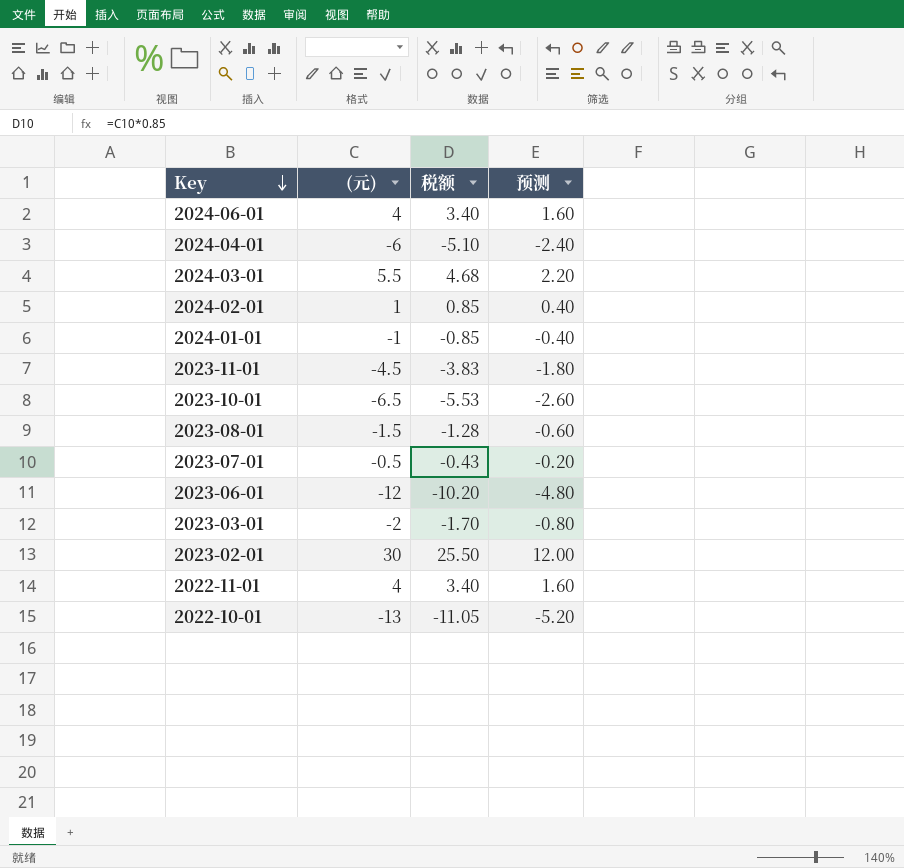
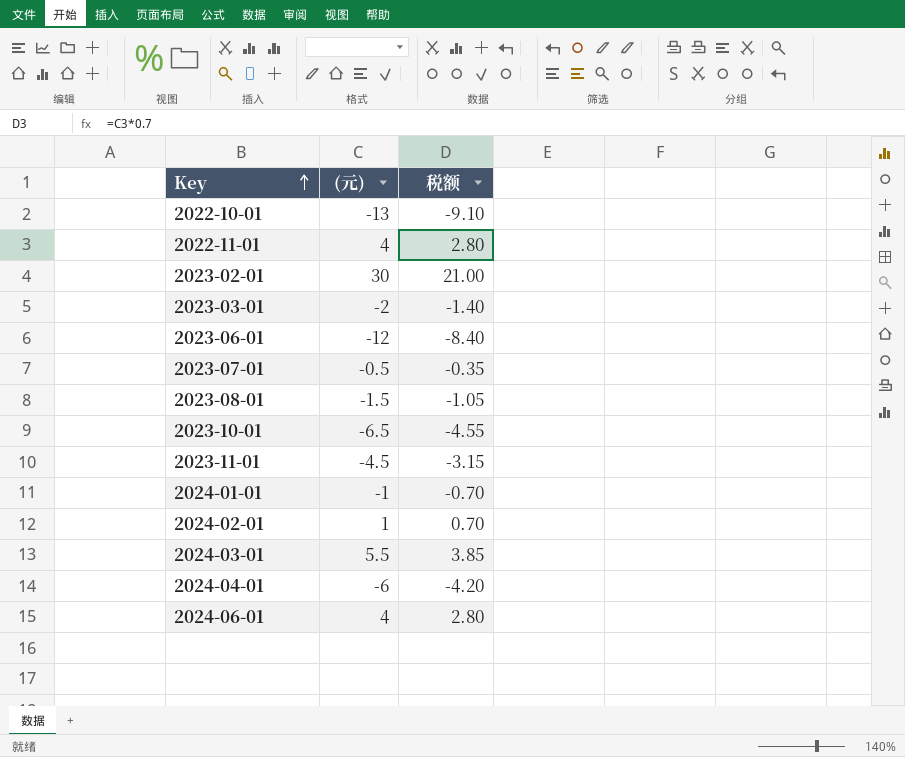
row order: Key descending -> Key ascending
column 预测 | formula: [(元)] * 0.4 -> none
column 税额 | formula: [(元)] * 0.85 -> [(元)] * 0.7

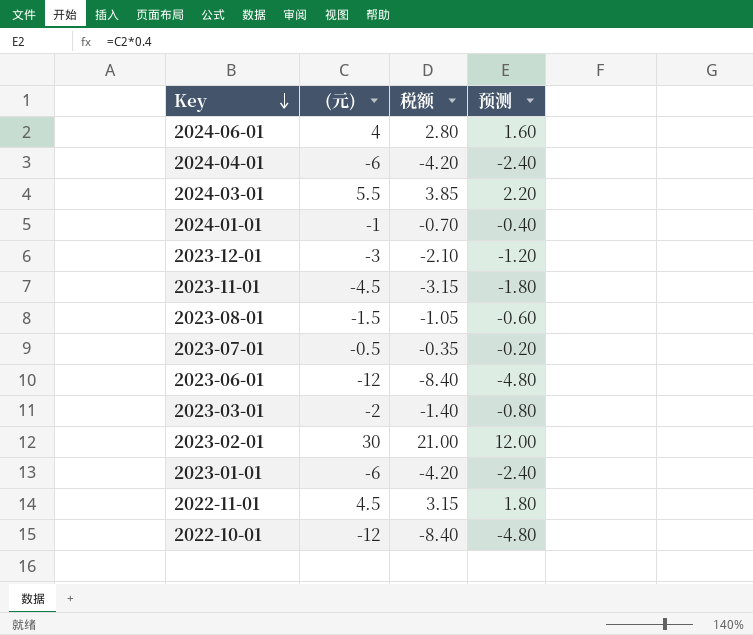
row order: Key ascending -> Key descending
column 预测 | formula: none -> [(元)] * 0.4
row 2023-10-01: -6.5 | -4.55 -> none
row 2024-02-01: 1 | 0.70 -> none
row 2023-12-01: none -> -3 | -2.10 | -1.20
row 2023-01-01: none -> -6 | -4.20 | -2.40
2022-11-01 | (元): 4 -> 4.5
2022-11-01 | 税额: 2.80 -> 3.15
2022-10-01 | (元): -13 -> -12
2022-10-01 | 税额: -9.10 -> -8.40

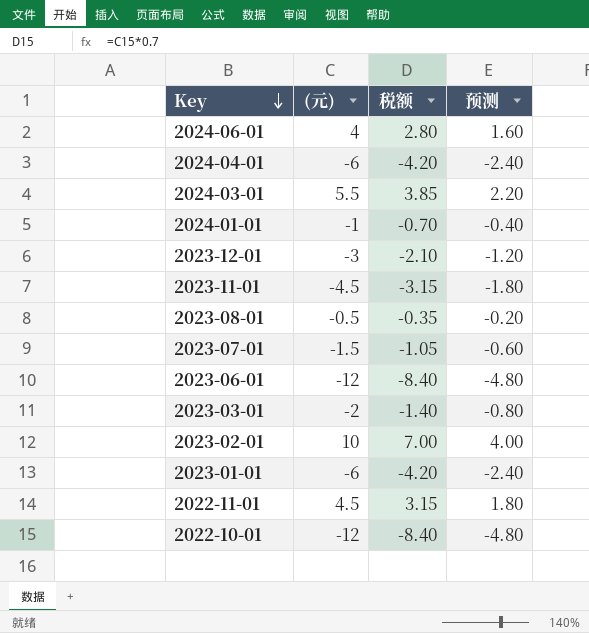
2023-08-01 | (元): -1.5 -> -0.5
2023-08-01 | 税额: -1.05 -> -0.35
2023-08-01 | 预测: -0.60 -> -0.20
2023-07-01 | (元): -0.5 -> -1.5
2023-07-01 | 税额: -0.35 -> -1.05
2023-07-01 | 预测: -0.20 -> -0.60
2023-02-01 | (元): 30 -> 10
2023-02-01 | 税额: 21.00 -> 7.00
2023-02-01 | 预测: 12.00 -> 4.00

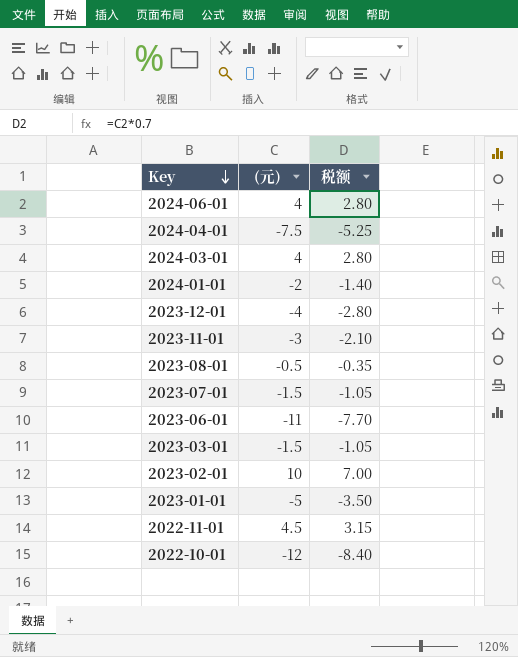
column 预测 | formula: [(元)] * 0.4 -> none
2024-04-01 | (元): -6 -> -7.5
2024-04-01 | 税额: -4.20 -> -5.25
2024-03-01 | (元): 5.5 -> 4
2024-03-01 | 税额: 3.85 -> 2.80
2024-01-01 | (元): -1 -> -2
2024-01-01 | 税额: -0.70 -> -1.40
2023-12-01 | (元): -3 -> -4
2023-12-01 | 税额: -2.10 -> -2.80
2023-11-01 | (元): -4.5 -> -3
2023-11-01 | 税额: -3.15 -> -2.10
2023-06-01 | (元): -12 -> -11
2023-06-01 | 税额: -8.40 -> -7.70
2023-03-01 | (元): -2 -> -1.5
2023-03-01 | 税额: -1.40 -> -1.05
2023-01-01 | (元): -6 -> -5
2023-01-01 | 税额: -4.20 -> -3.50

